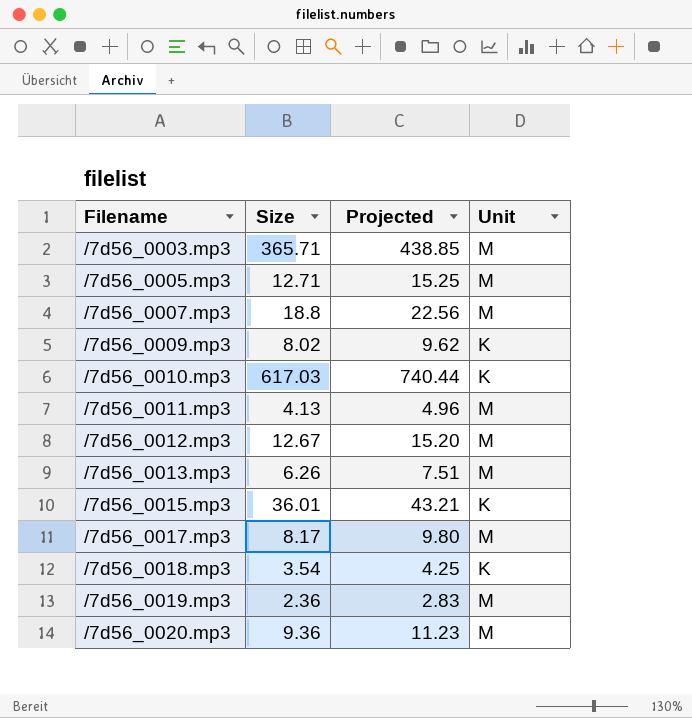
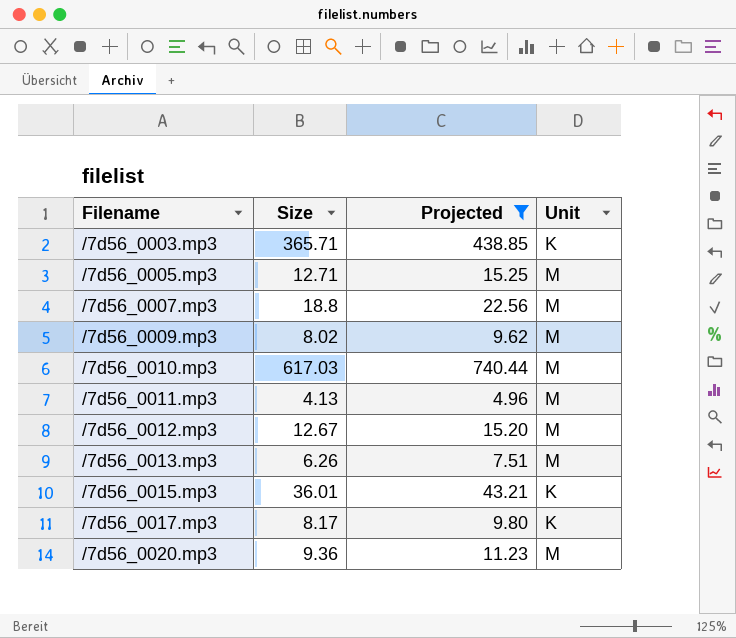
filter: none -> Projected >= 4.96
/7d56_0003.mp3 | Unit: M -> K
/7d56_0009.mp3 | Unit: K -> M
/7d56_0010.mp3 | Unit: K -> M
/7d56_0017.mp3 | Unit: M -> K

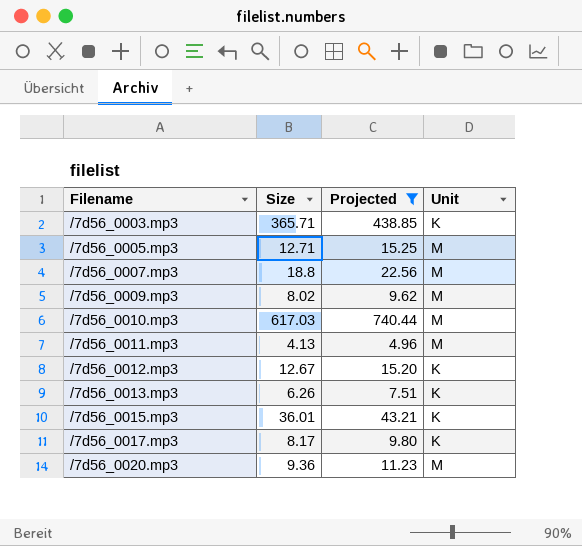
/7d56_0012.mp3 | Unit: M -> K
/7d56_0013.mp3 | Unit: M -> K

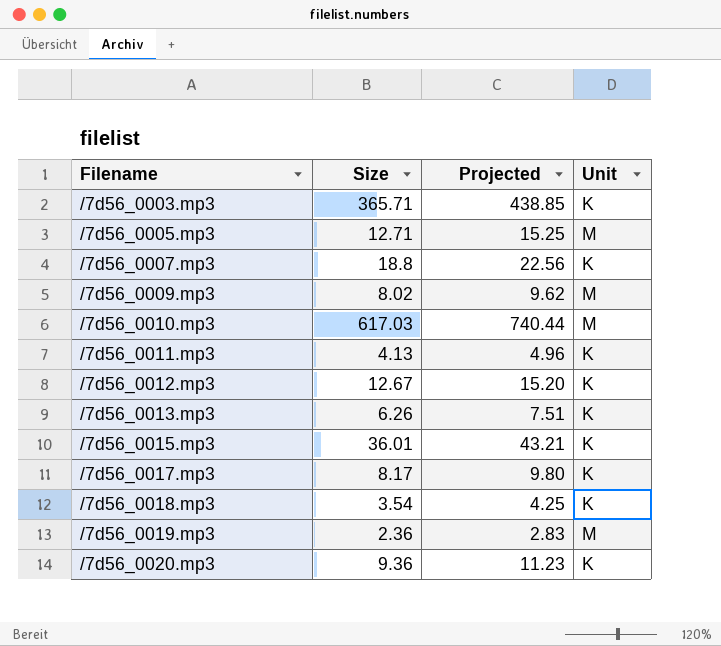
filter: Projected >= 4.96 -> none
/7d56_0007.mp3 | Unit: M -> K
/7d56_0011.mp3 | Unit: M -> K
/7d56_0020.mp3 | Unit: M -> K

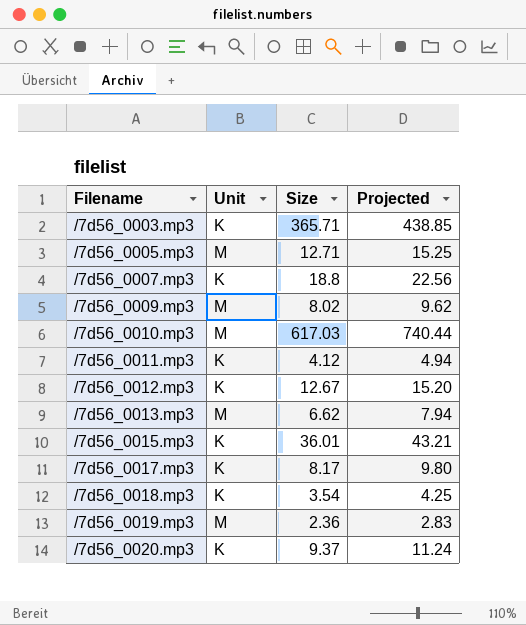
column Unit | position: 4 -> 2
/7d56_0011.mp3 | Size: 4.13 -> 4.12
/7d56_0011.mp3 | Projected: 4.96 -> 4.94
/7d56_0013.mp3 | Unit: K -> M
/7d56_0013.mp3 | Size: 6.26 -> 6.62
/7d56_0013.mp3 | Projected: 7.51 -> 7.94
/7d56_0020.mp3 | Size: 9.36 -> 9.37
/7d56_0020.mp3 | Projected: 11.23 -> 11.24

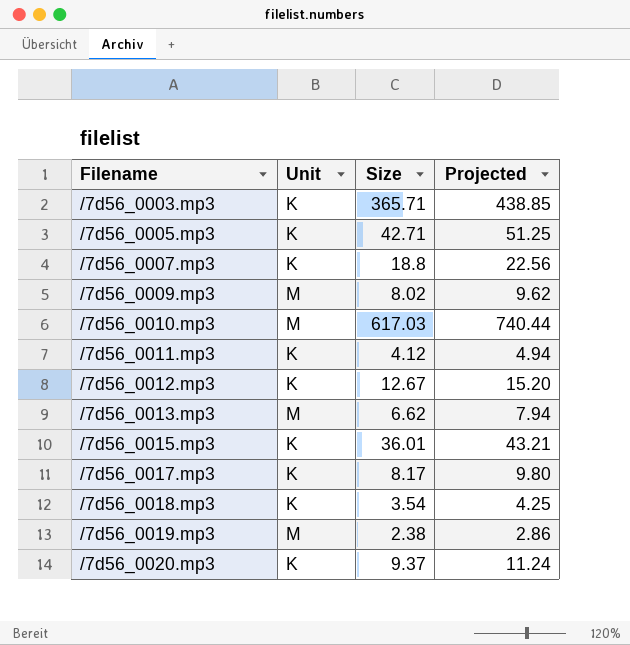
/7d56_0005.mp3 | Unit: M -> K
/7d56_0005.mp3 | Size: 12.71 -> 42.71
/7d56_0005.mp3 | Projected: 15.25 -> 51.25
/7d56_0019.mp3 | Size: 2.36 -> 2.38
/7d56_0019.mp3 | Projected: 2.83 -> 2.86

